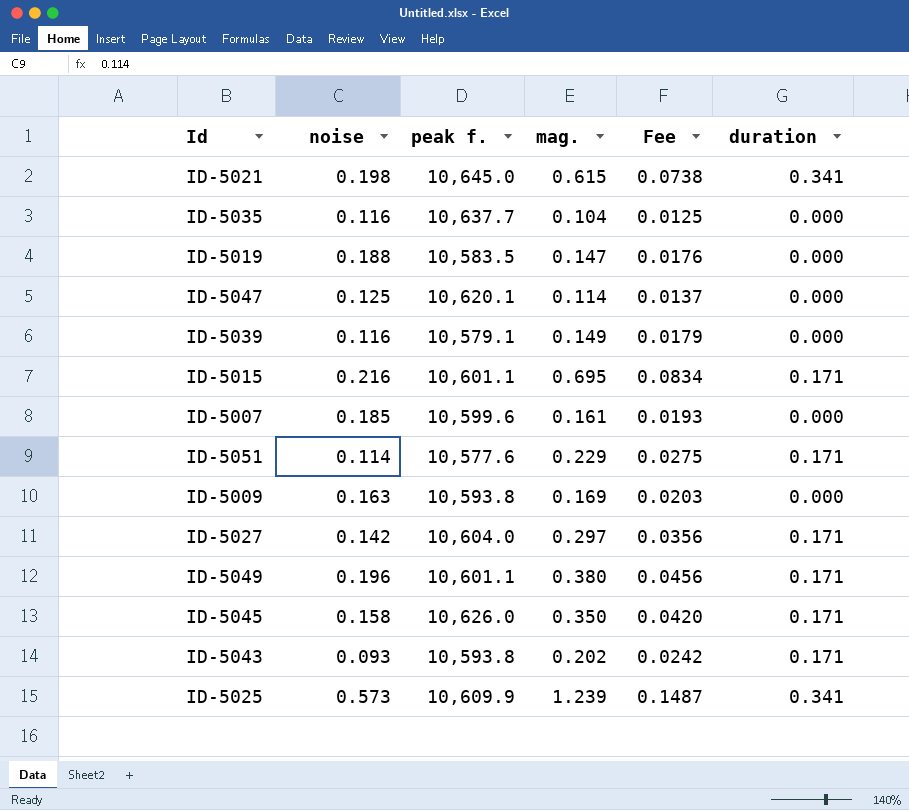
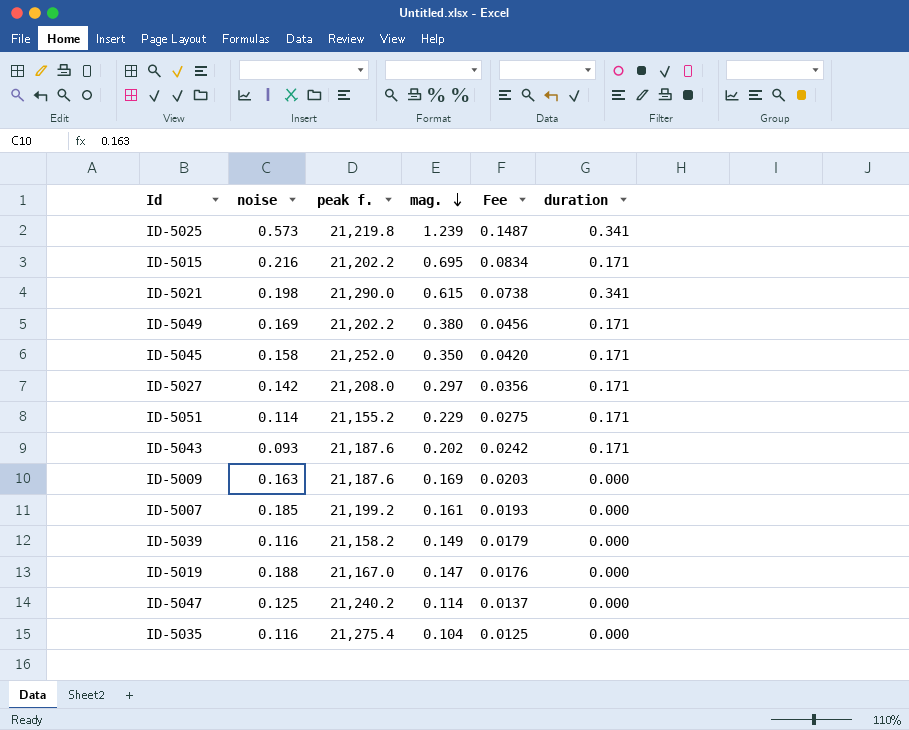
row order: none -> mag. descending
ID-5025 | peak f.: 10,609.9 -> 21,219.8
ID-5015 | peak f.: 10,601.1 -> 21,202.2
ID-5021 | peak f.: 10,645.0 -> 21,290.0
ID-5049 | noise: 0.196 -> 0.169
ID-5049 | peak f.: 10,601.1 -> 21,202.2
ID-5045 | peak f.: 10,626.0 -> 21,252.0
ID-5027 | peak f.: 10,604.0 -> 21,208.0
ID-5051 | peak f.: 10,577.6 -> 21,155.2
ID-5043 | peak f.: 10,593.8 -> 21,187.6
ID-5009 | peak f.: 10,593.8 -> 21,187.6
ID-5007 | peak f.: 10,599.6 -> 21,199.2
ID-5039 | peak f.: 10,579.1 -> 21,158.2
ID-5019 | peak f.: 10,583.5 -> 21,167.0
ID-5047 | peak f.: 10,620.1 -> 21,240.2
ID-5035 | peak f.: 10,637.7 -> 21,275.4

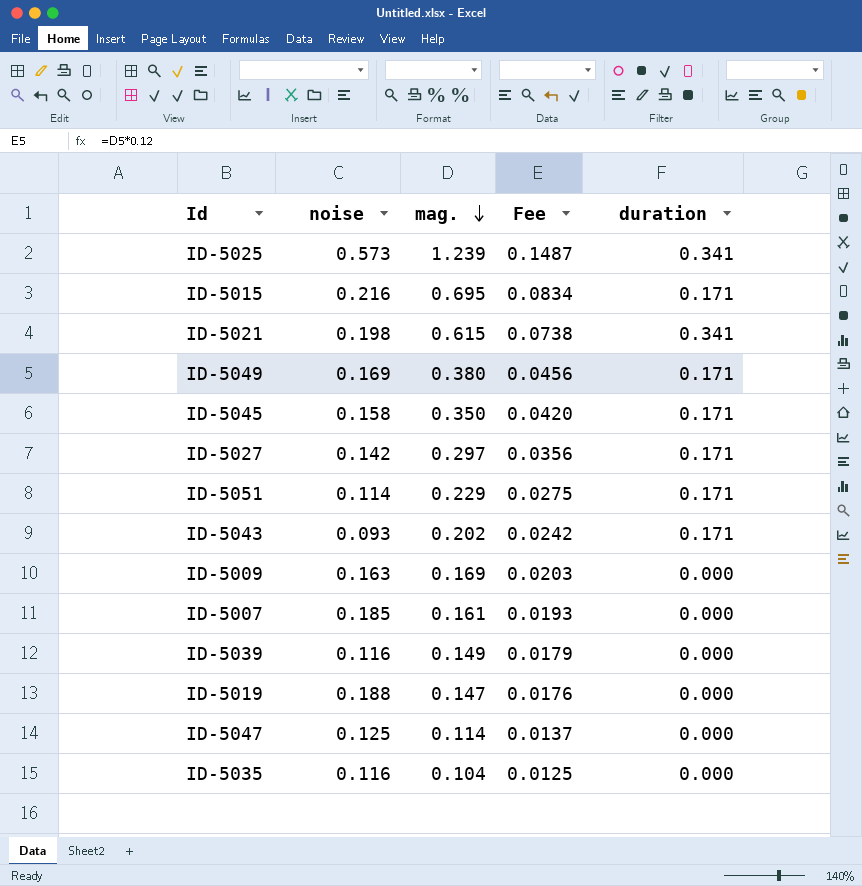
column peak f. | position: 3 -> none

